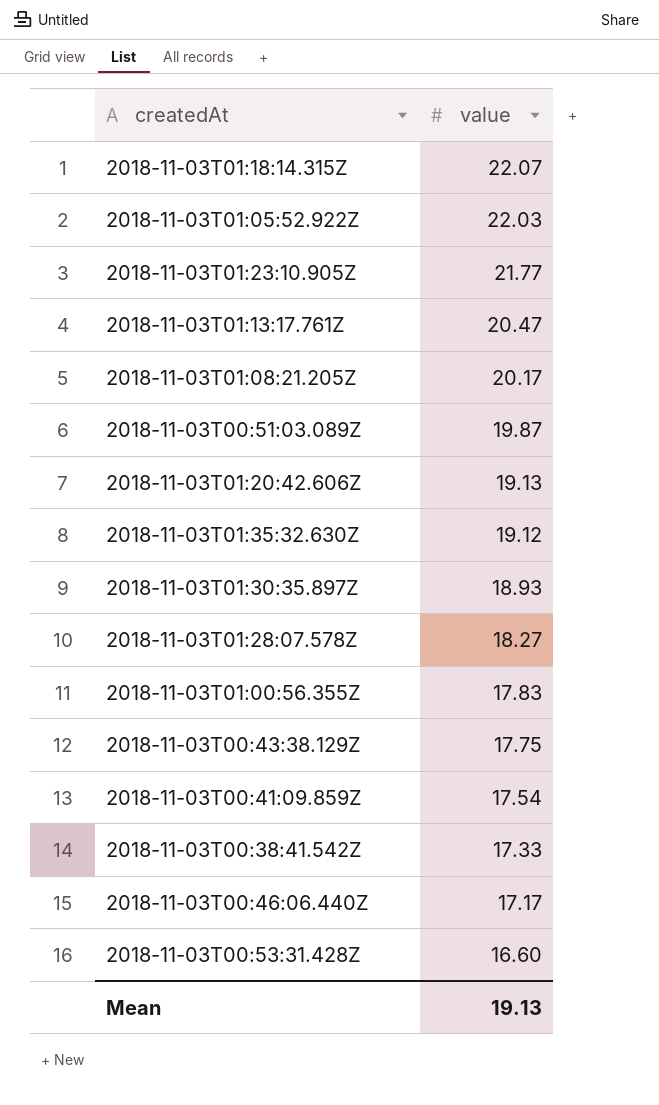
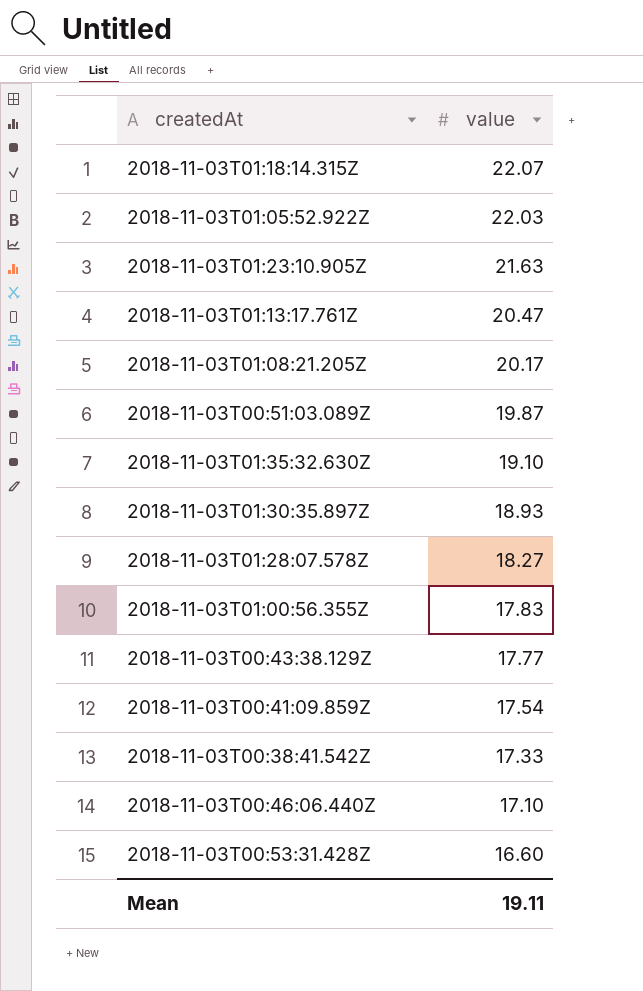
row 2018-11-03T01:20:42.606Z: 19.13 -> none
2018-11-03T01:23:10.905Z | value: 21.77 -> 21.63
2018-11-03T01:35:32.630Z | value: 19.12 -> 19.10
2018-11-03T00:43:38.129Z | value: 17.75 -> 17.77
2018-11-03T00:46:06.440Z | value: 17.17 -> 17.10
Mean | value: 19.13 -> 19.11

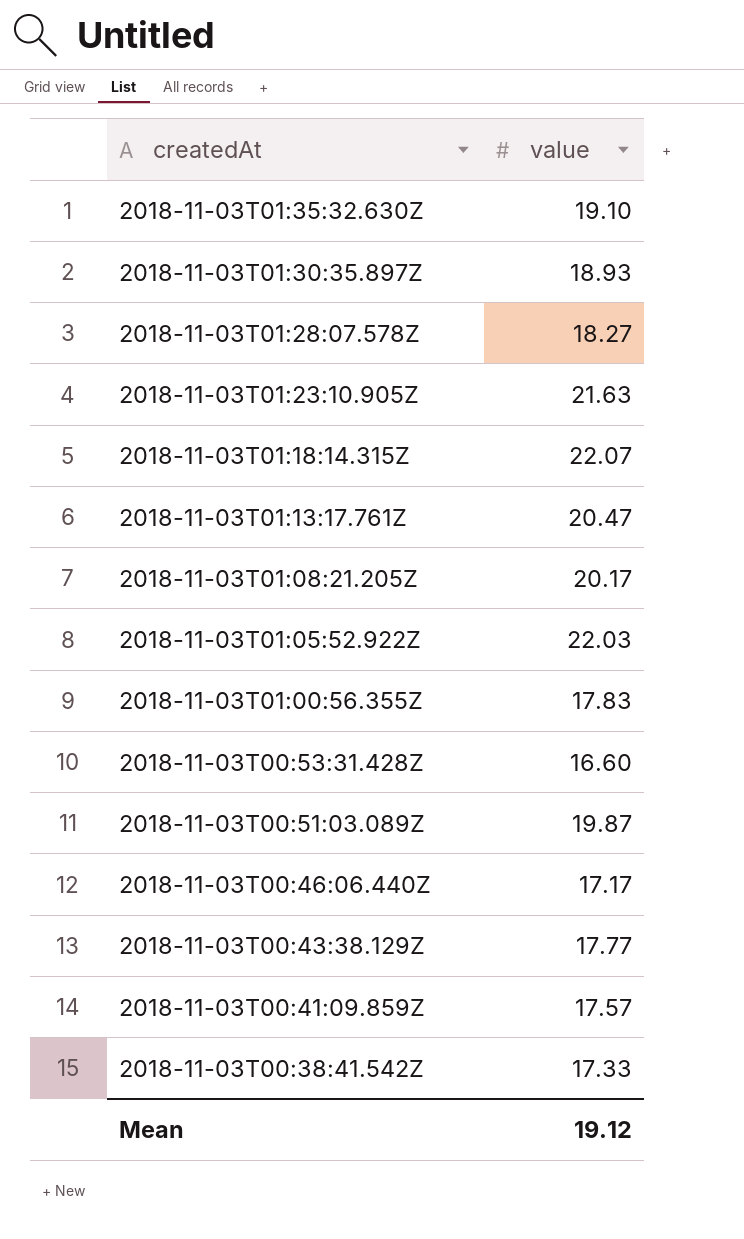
row order: value descending -> createdAt descending
2018-11-03T00:46:06.440Z | value: 17.10 -> 17.17
2018-11-03T00:41:09.859Z | value: 17.54 -> 17.57
Mean | value: 19.11 -> 19.12

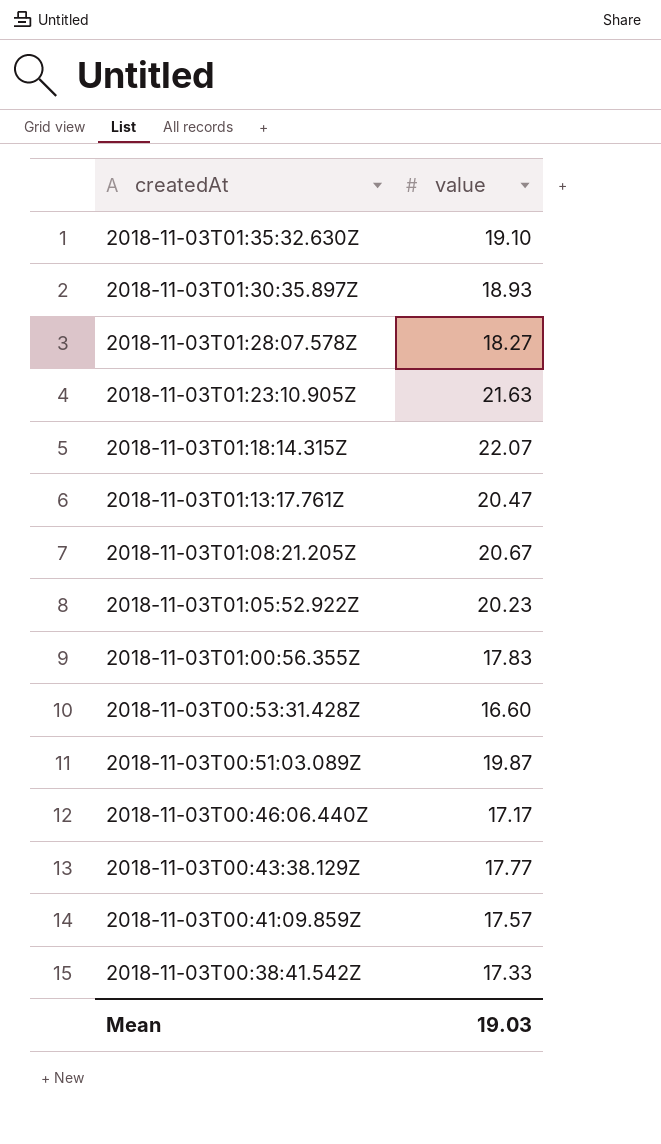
2018-11-03T01:08:21.205Z | value: 20.17 -> 20.67
2018-11-03T01:05:52.922Z | value: 22.03 -> 20.23
Mean | value: 19.12 -> 19.03

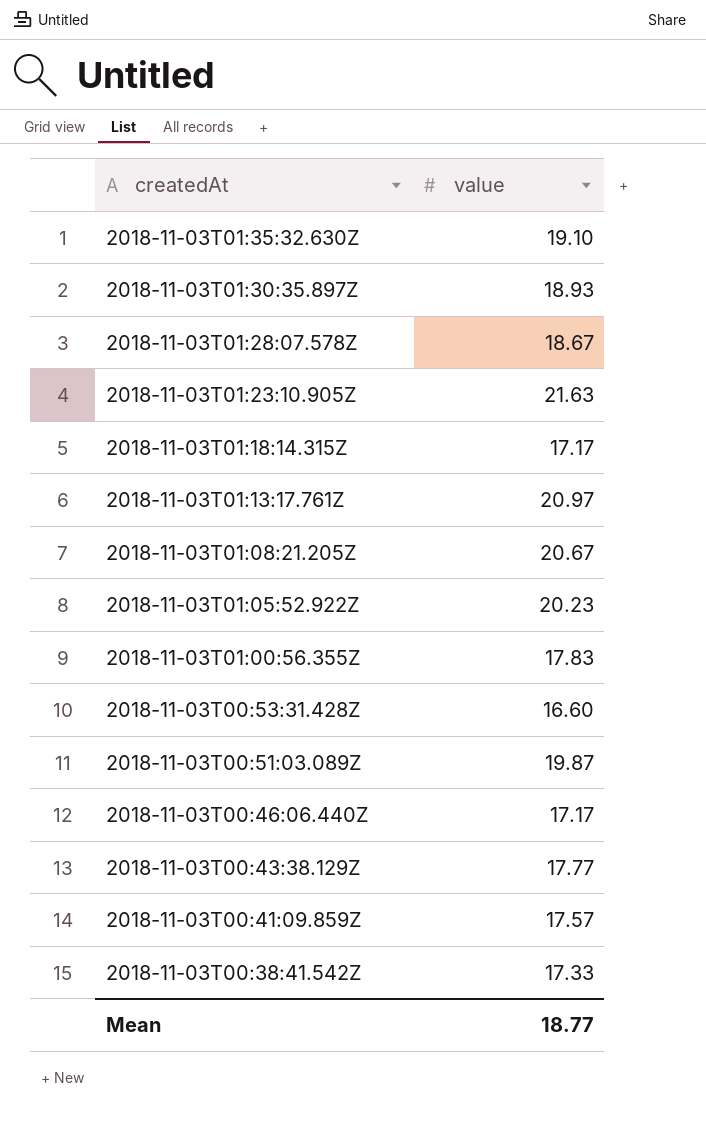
2018-11-03T01:28:07.578Z | value: 18.27 -> 18.67
2018-11-03T01:18:14.315Z | value: 22.07 -> 17.17
2018-11-03T01:13:17.761Z | value: 20.47 -> 20.97
Mean | value: 19.03 -> 18.77

